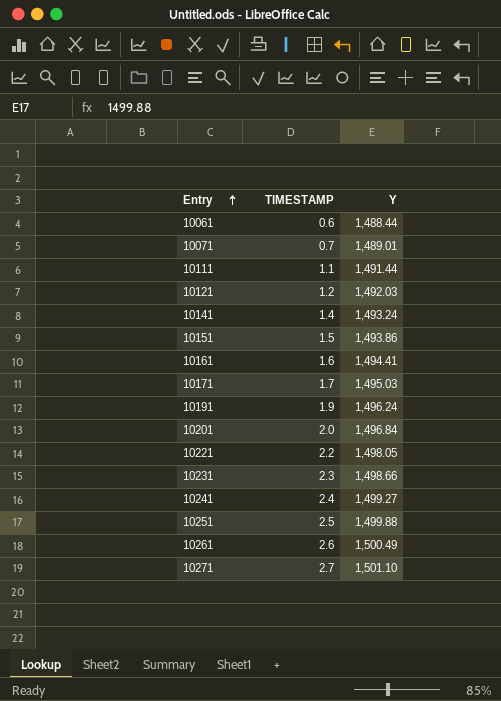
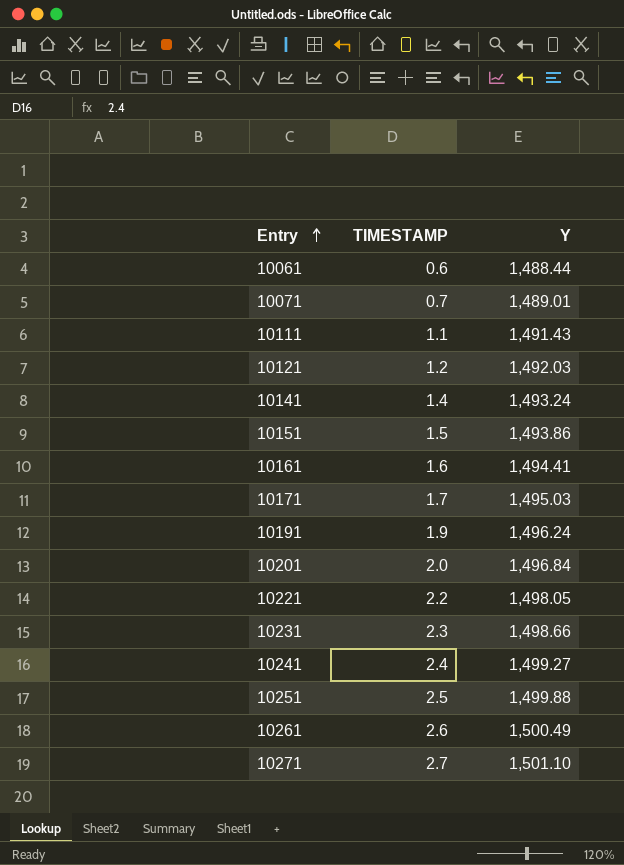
10111 | Y: 1,491.44 -> 1,491.43

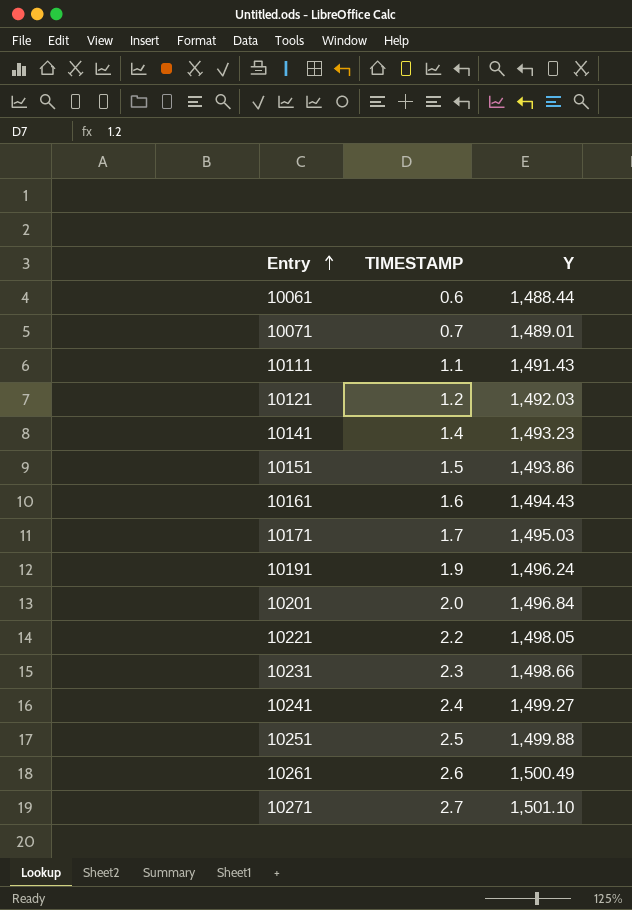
10141 | Y: 1,493.24 -> 1,493.23
10161 | Y: 1,494.41 -> 1,494.43

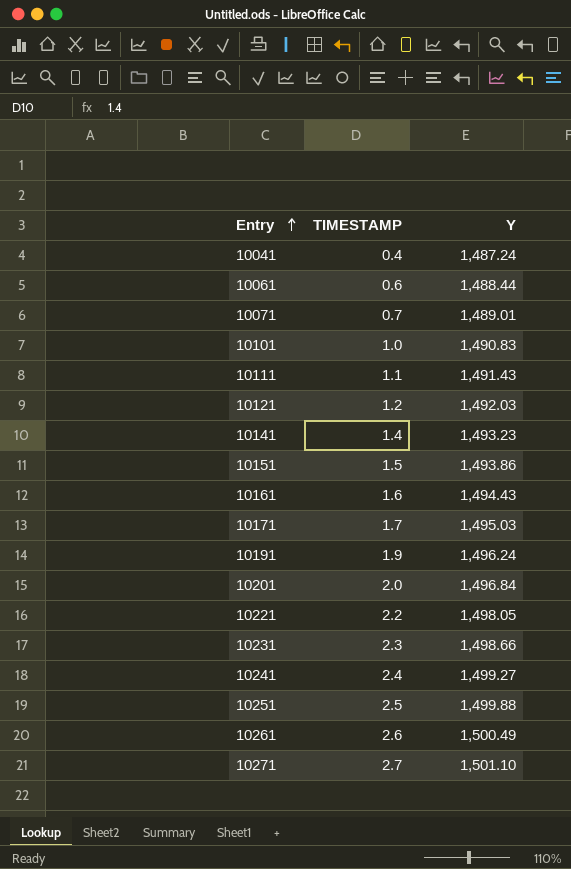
row 10041: none -> 0.4 | 1,487.24
row 10101: none -> 1.0 | 1,490.83

